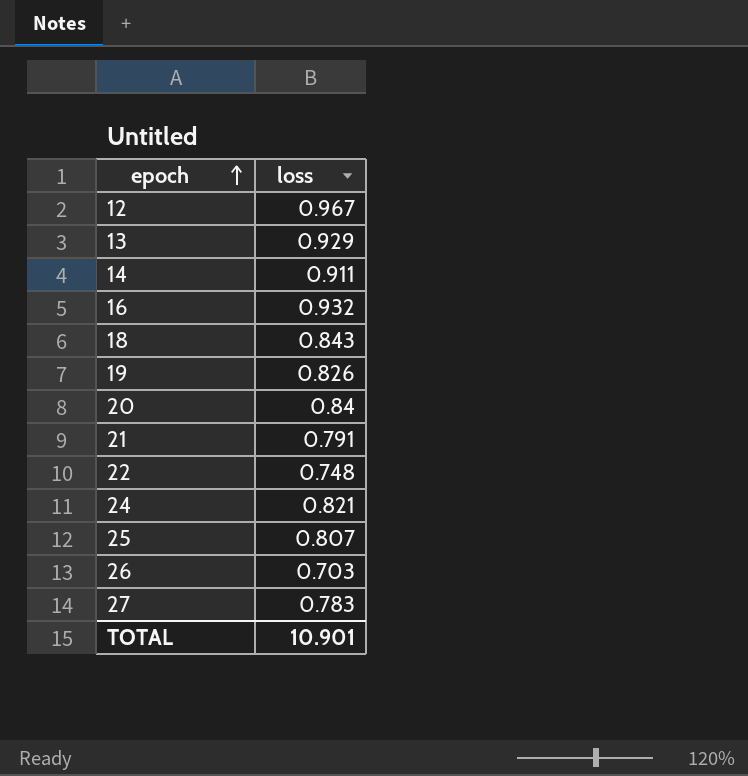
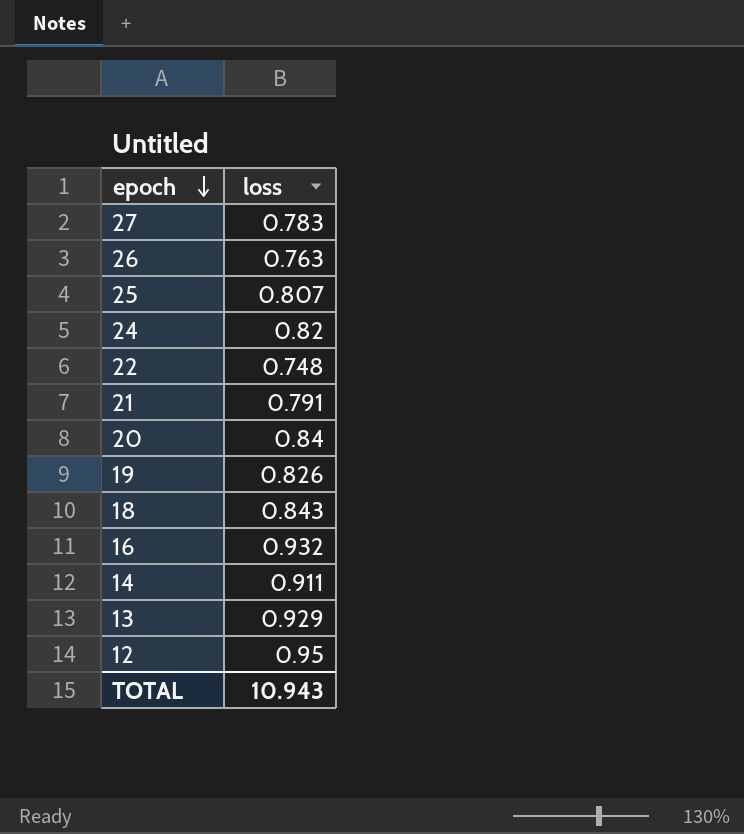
row order: epoch ascending -> epoch descending
26 | loss: 0.703 -> 0.763
24 | loss: 0.821 -> 0.82
12 | loss: 0.967 -> 0.95
TOTAL | loss: 10.901 -> 10.943

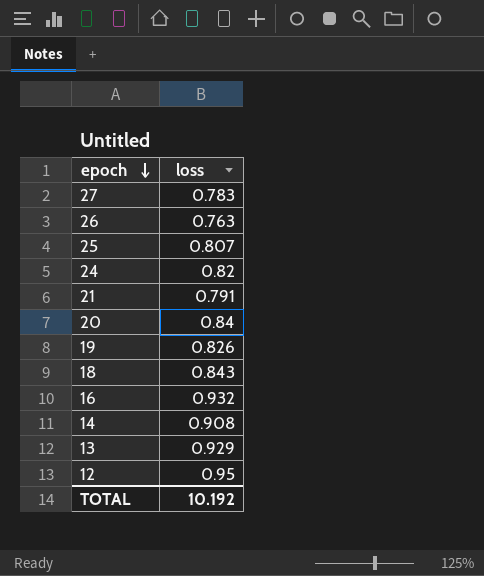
row 22: 0.748 -> none
14 | loss: 0.911 -> 0.908
TOTAL | loss: 10.943 -> 10.192

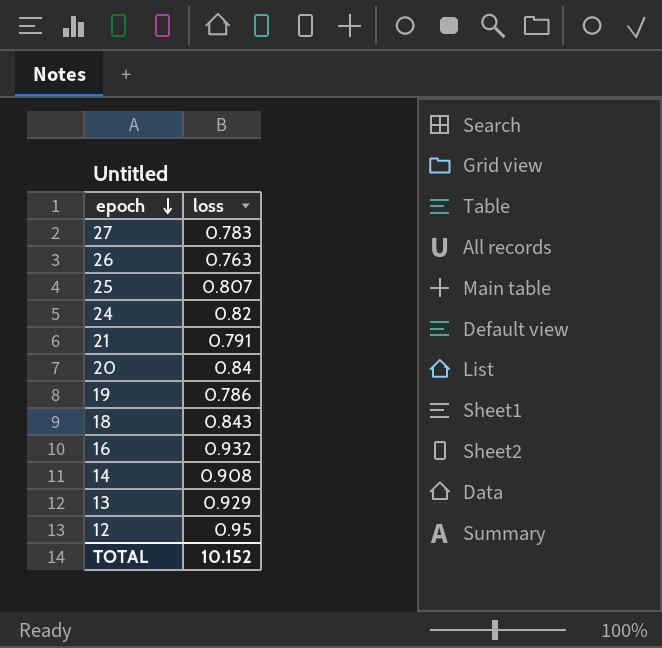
19 | loss: 0.826 -> 0.786
TOTAL | loss: 10.192 -> 10.152

